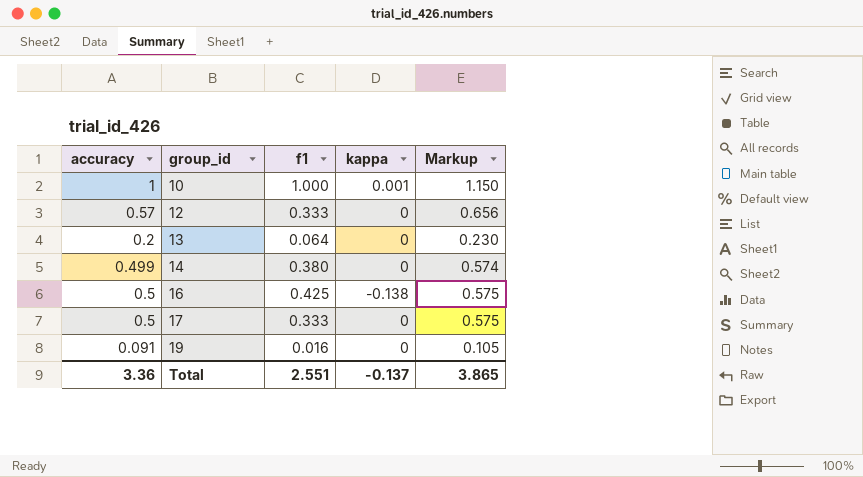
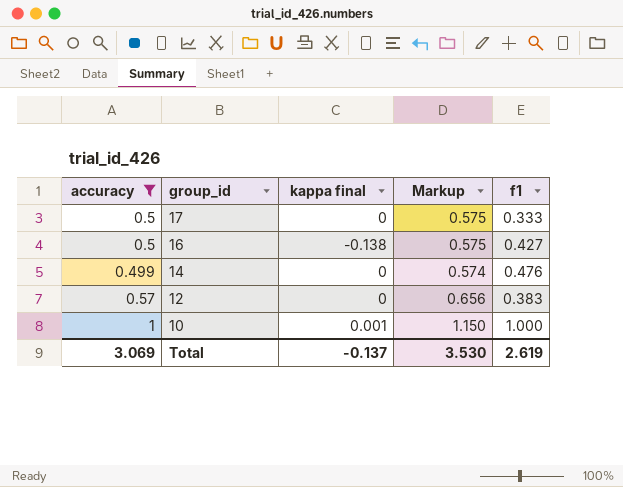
filter: none -> accuracy >= 0.499
row order: group_id ascending -> group_id descending
column name: kappa -> kappa final
column f1 | position: 3 -> 5
16 | f1: 0.425 -> 0.427
14 | f1: 0.380 -> 0.476
12 | f1: 0.333 -> 0.383
Total | accuracy: 3.36 -> 3.069
Total | Markup: 3.865 -> 3.530
Total | f1: 2.551 -> 2.619

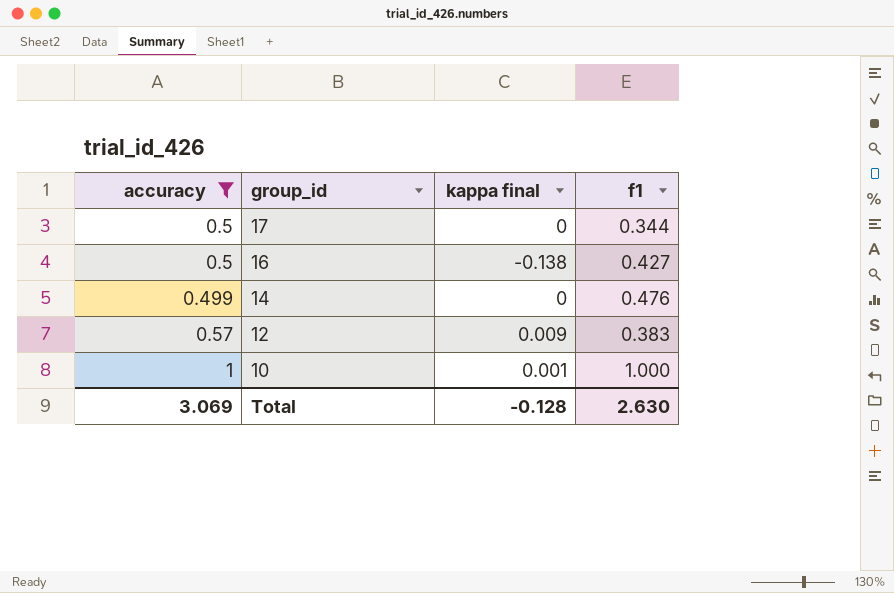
column Markup | formula: [accuracy] * 1.15 -> none
17 | f1: 0.333 -> 0.344
12 | kappa final: 0 -> 0.009
Total | kappa final: -0.137 -> -0.128
Total | f1: 2.619 -> 2.630

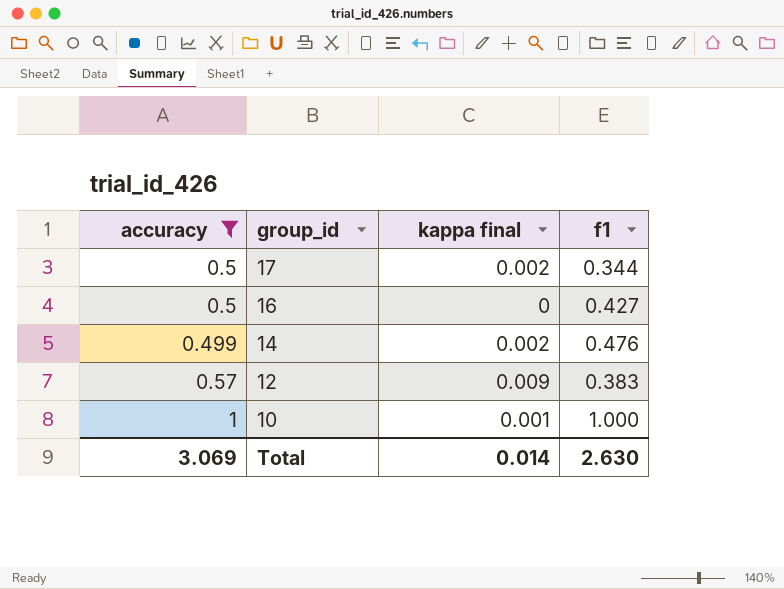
17 | kappa final: 0 -> 0.002
16 | kappa final: -0.138 -> 0
14 | kappa final: 0 -> 0.002
Total | kappa final: -0.128 -> 0.014

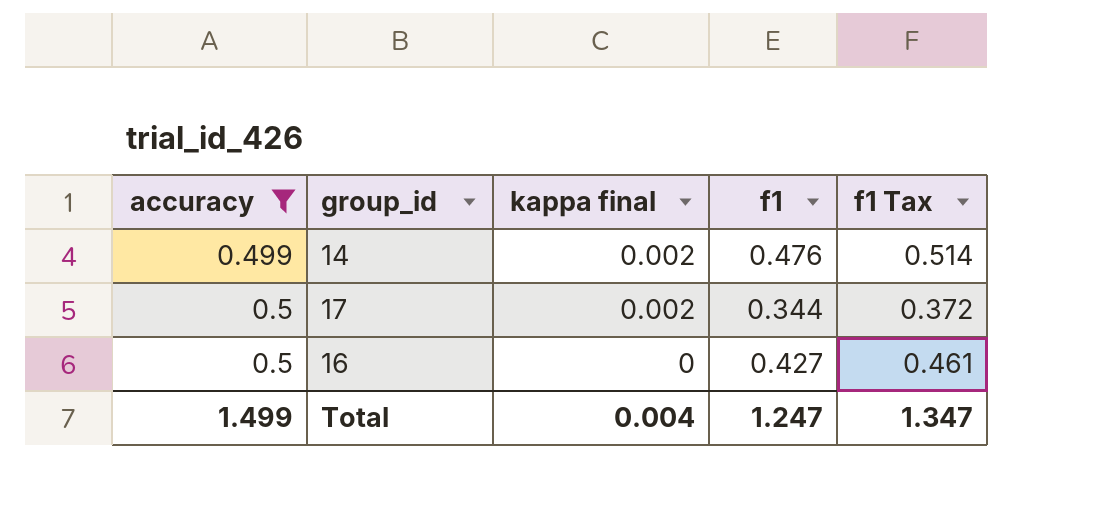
row order: group_id descending -> accuracy ascending
column f1 Tax | formula: none -> [f1] * 1.08
row 12: 0.57 | 0.009 | 0.383 -> none
row 10: 1 | 0.001 | 1.000 -> none
Total | accuracy: 3.069 -> 1.499
Total | kappa final: 0.014 -> 0.004
Total | f1: 2.630 -> 1.247

